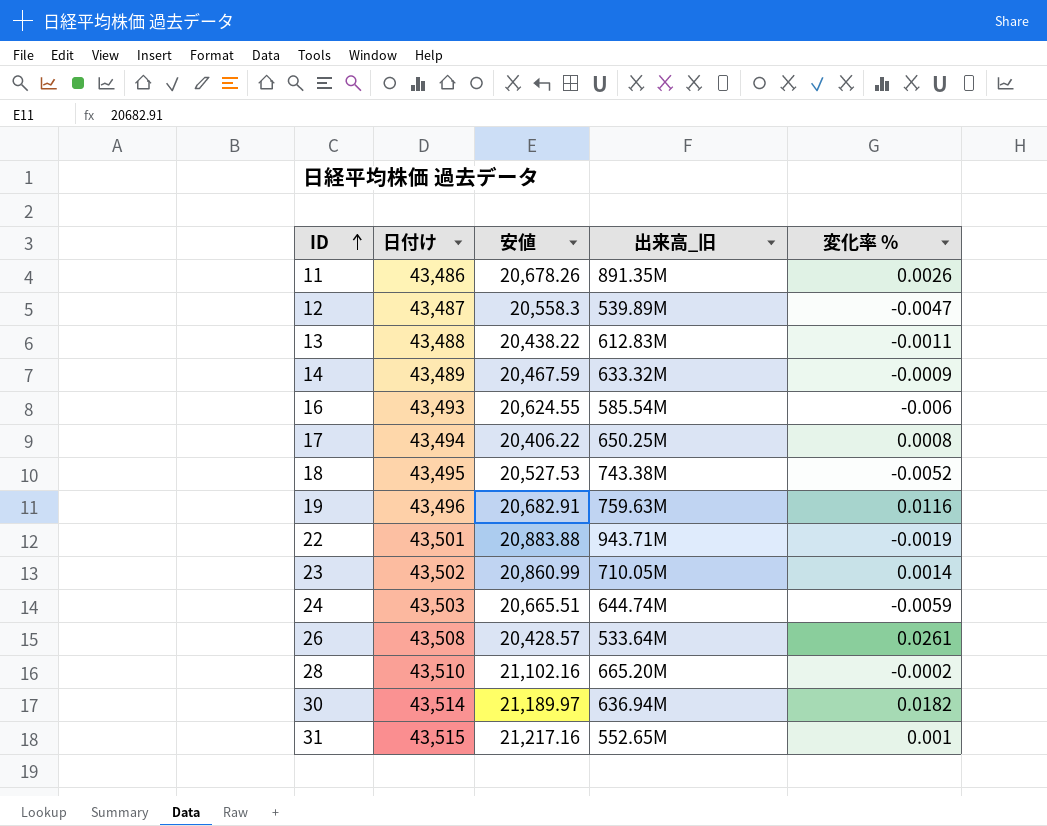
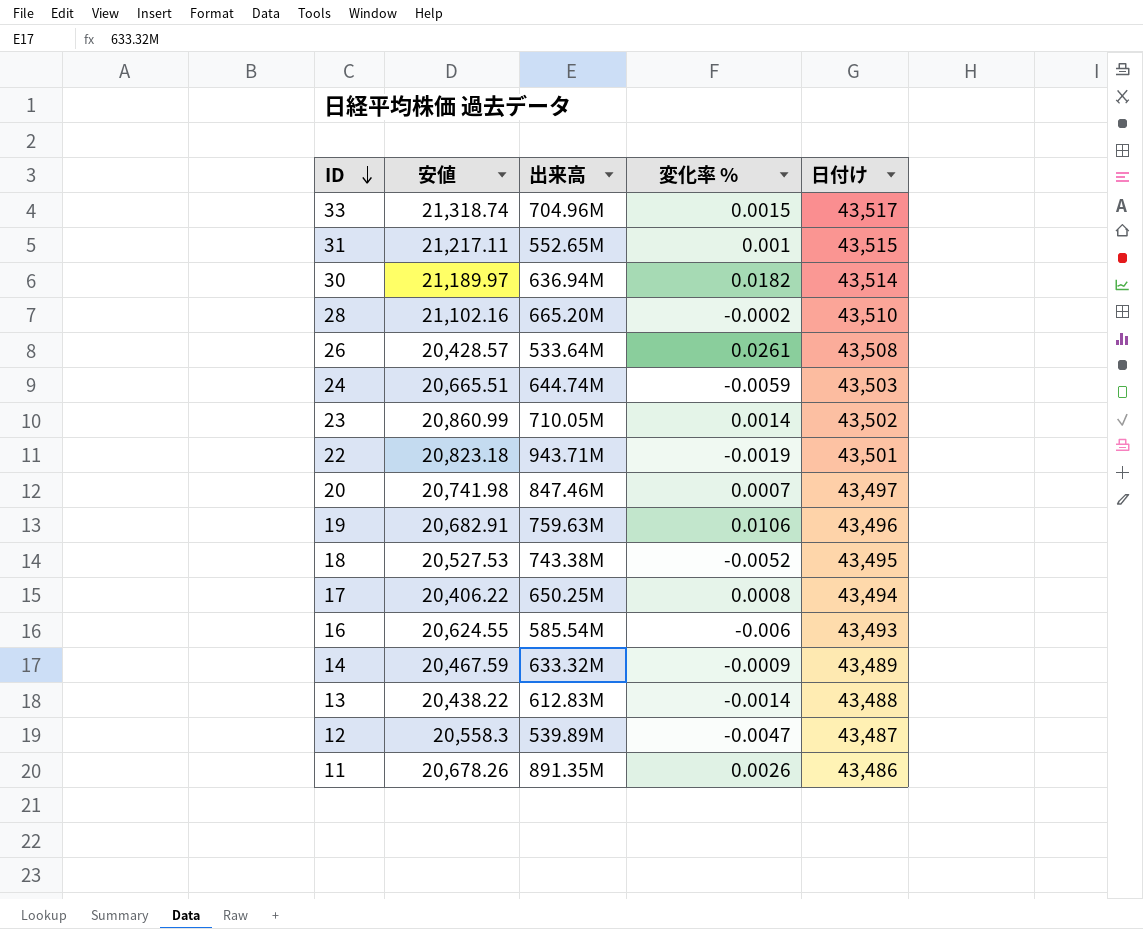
row order: ID ascending -> ID descending
column name: 出来高_旧 -> 出来高
column 日付け | position: 2 -> 5
row 33: none -> 21,318.74 | 704.96M | 0.0015 | 43,517
31 | 安値: 21,217.16 -> 21,217.11
22 | 安値: 20,883.88 -> 20,823.18
row 20: none -> 20,741.98 | 847.46M | 0.0007 | 43,497
19 | 変化率 %: 0.0116 -> 0.0106
13 | 変化率 %: -0.0011 -> -0.0014

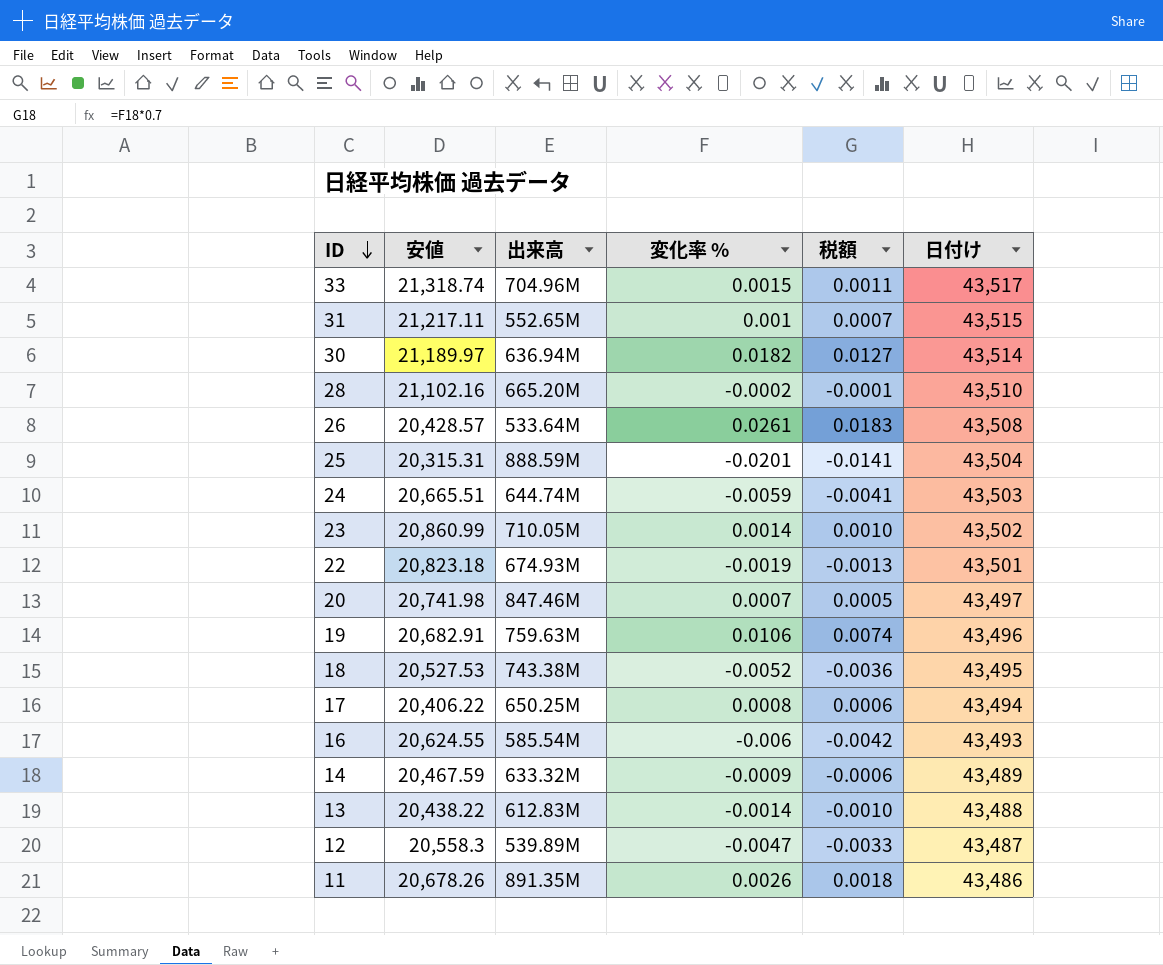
column 税額 | formula: none -> [変化率 %] * 0.7
row 25: none -> 20,315.31 | 888.59M | -0.0201 | -0.0141 | 43,504
22 | 出来高: 943.71M -> 674.93M

